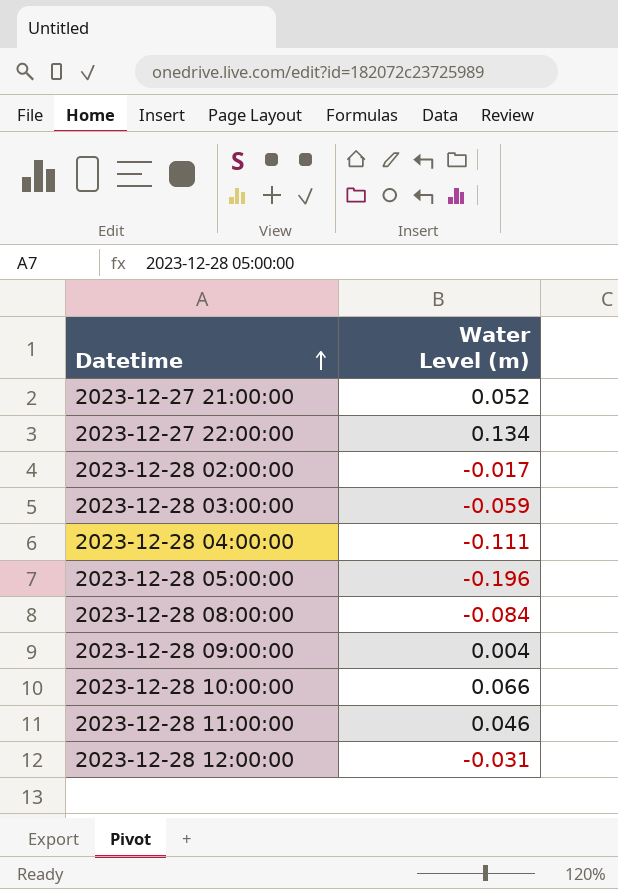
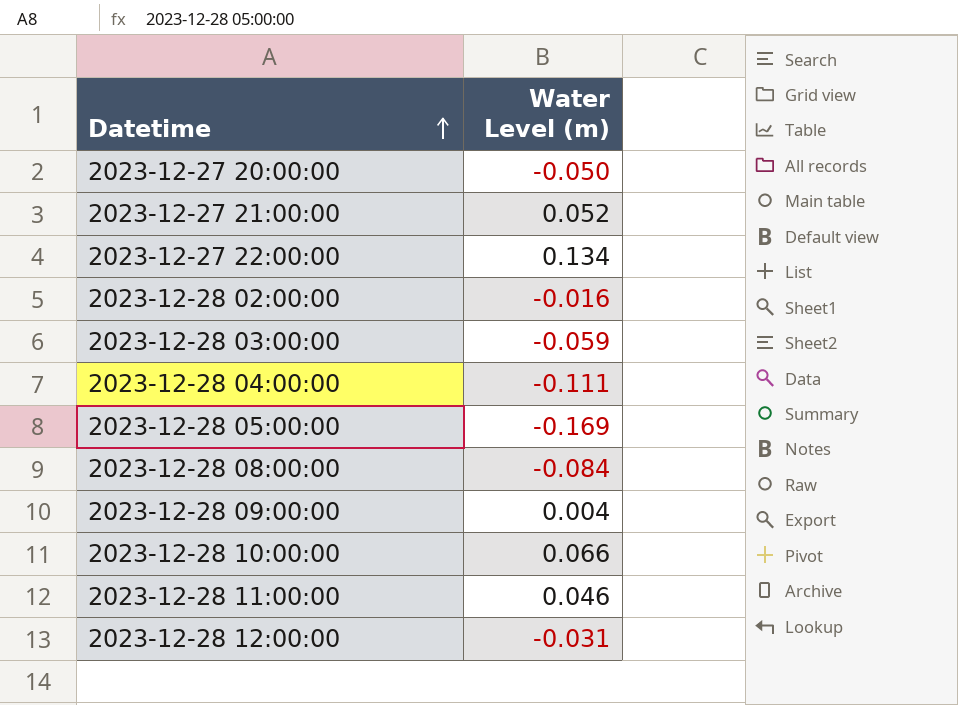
row 2023-12-27 20:00:00: none -> -0.050
2023-12-28 02:00:00 | Water Level (m): -0.017 -> -0.016
2023-12-28 05:00:00 | Water Level (m): -0.196 -> -0.169

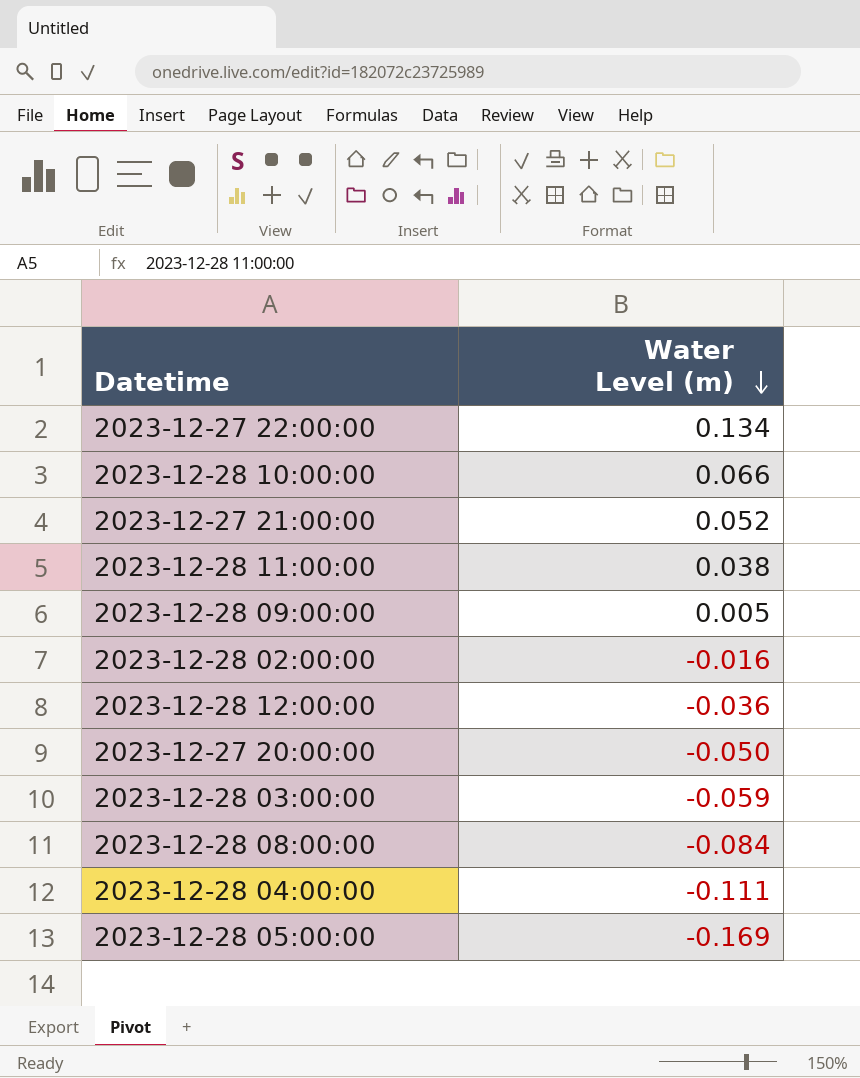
row order: Datetime ascending -> Water Level (m) descending
2023-12-28 11:00:00 | Water Level (m): 0.046 -> 0.038
2023-12-28 09:00:00 | Water Level (m): 0.004 -> 0.005
2023-12-28 12:00:00 | Water Level (m): -0.031 -> -0.036

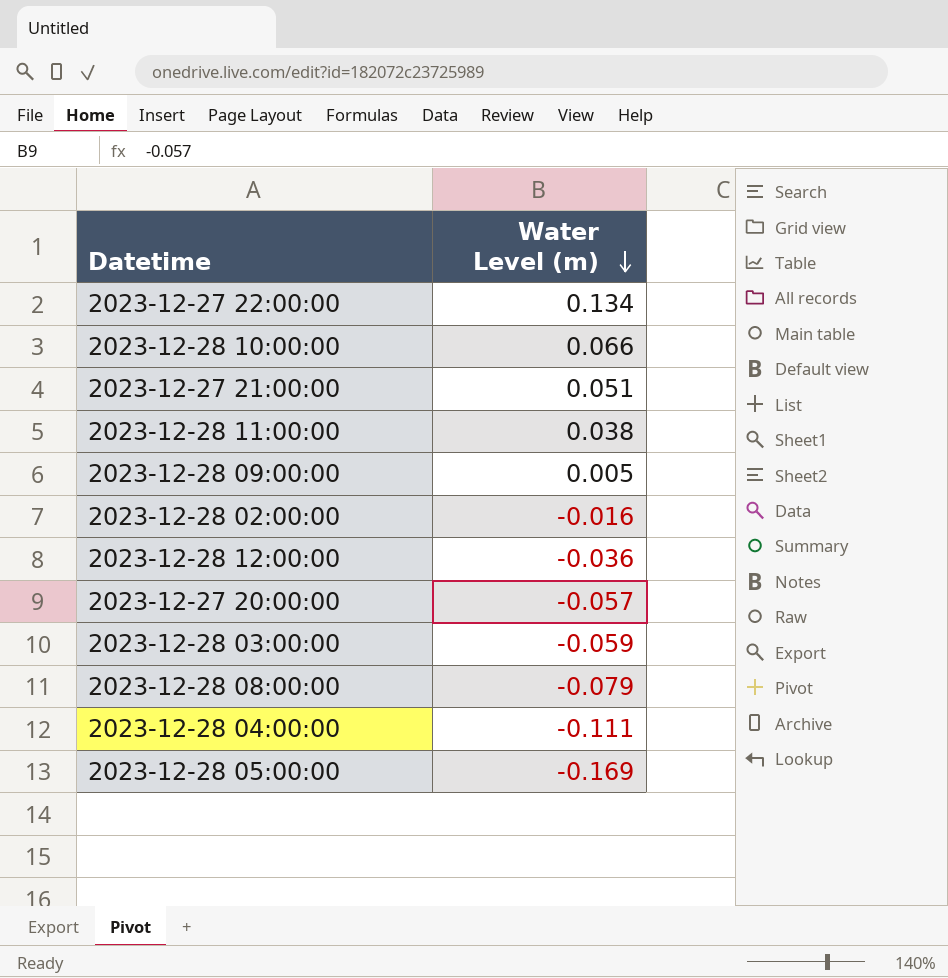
2023-12-27 21:00:00 | Water Level (m): 0.052 -> 0.051
2023-12-27 20:00:00 | Water Level (m): -0.050 -> -0.057
2023-12-28 08:00:00 | Water Level (m): -0.084 -> -0.079

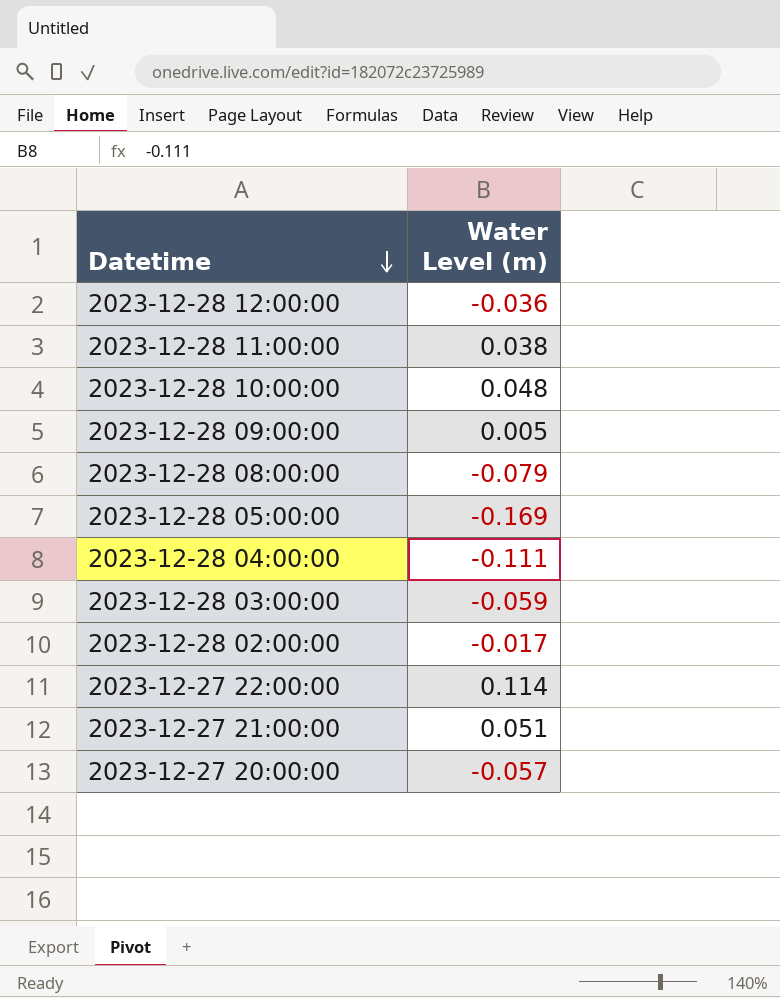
row order: Water Level (m) descending -> Datetime descending
2023-12-28 10:00:00 | Water Level (m): 0.066 -> 0.048
2023-12-28 02:00:00 | Water Level (m): -0.016 -> -0.017
2023-12-27 22:00:00 | Water Level (m): 0.134 -> 0.114

